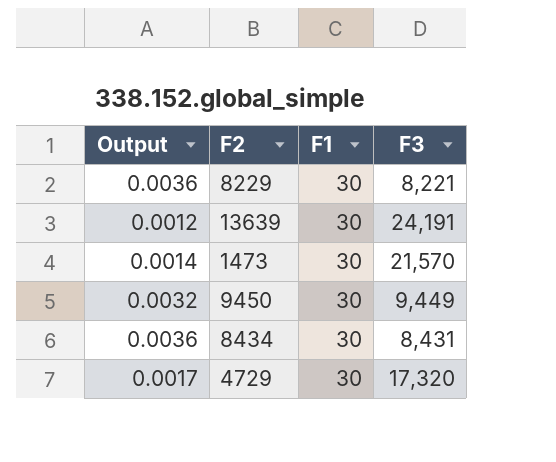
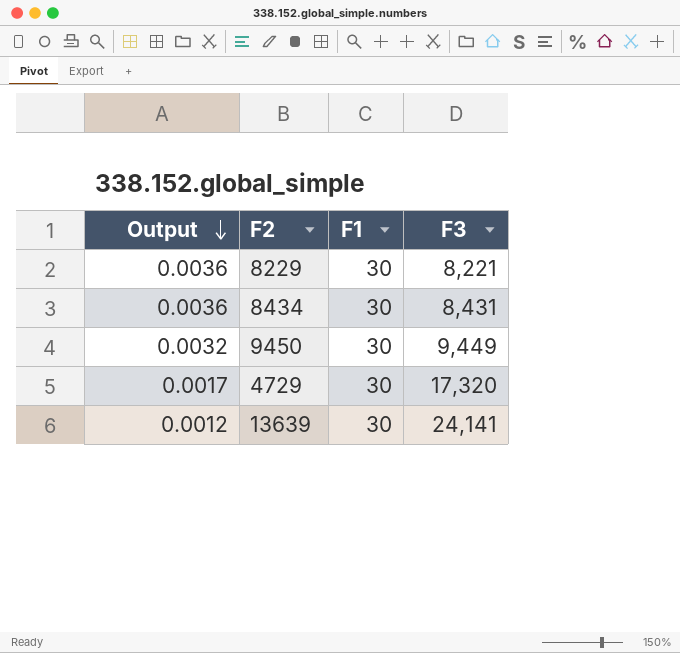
row order: none -> Output descending
row 1473: 0.0014 | 30 | 21,570 -> none
13639 | F3: 24,191 -> 24,141

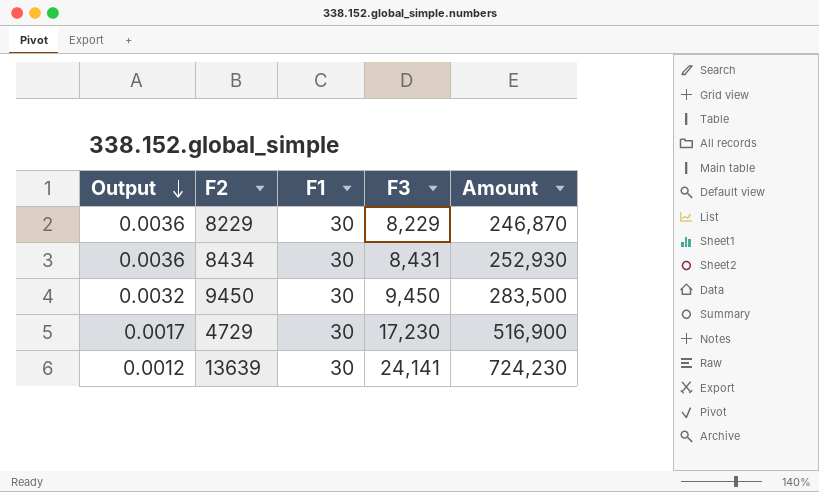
column Amount | formula: none -> [F1] * [F3]
8229 | F3: 8,221 -> 8,229
9450 | F3: 9,449 -> 9,450
4729 | F3: 17,320 -> 17,230

